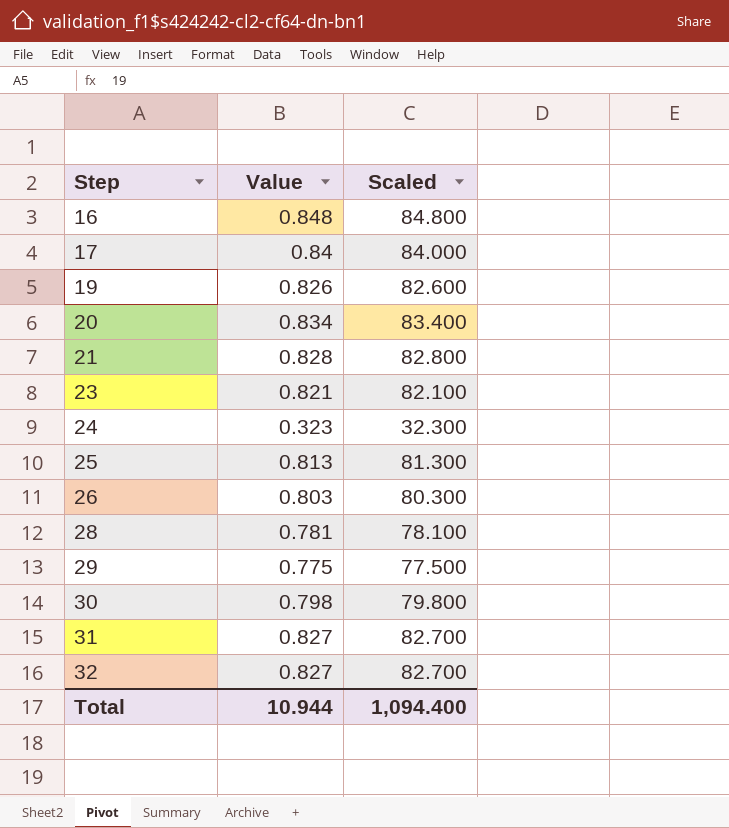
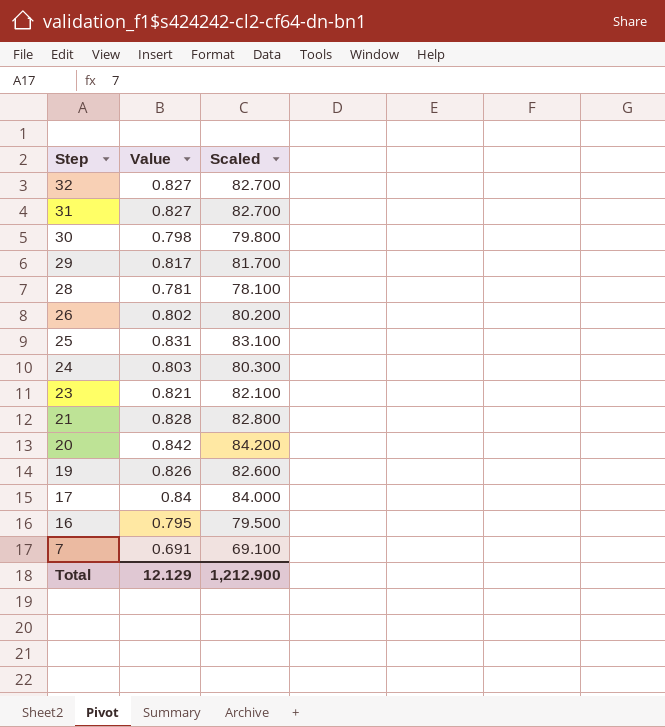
row order: Step ascending -> Step descending
29 | Value: 0.775 -> 0.817
29 | Scaled: 77.500 -> 81.700
26 | Value: 0.803 -> 0.802
26 | Scaled: 80.300 -> 80.200
25 | Value: 0.813 -> 0.831
25 | Scaled: 81.300 -> 83.100
24 | Value: 0.323 -> 0.803
24 | Scaled: 32.300 -> 80.300
20 | Value: 0.834 -> 0.842
20 | Scaled: 83.400 -> 84.200
16 | Value: 0.848 -> 0.795
16 | Scaled: 84.800 -> 79.500
row 7: none -> 0.691 | 69.100
Total | Value: 10.944 -> 12.129
Total | Scaled: 1,094.400 -> 1,212.900

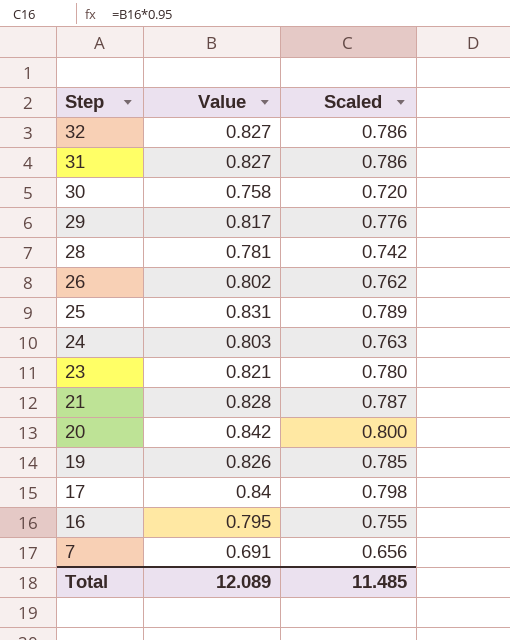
column Scaled | formula: [Value] * 100 -> [Value] * 0.95
30 | Value: 0.798 -> 0.758
Total | Value: 12.129 -> 12.089
Total | Scaled: 1,212.900 -> 11.485

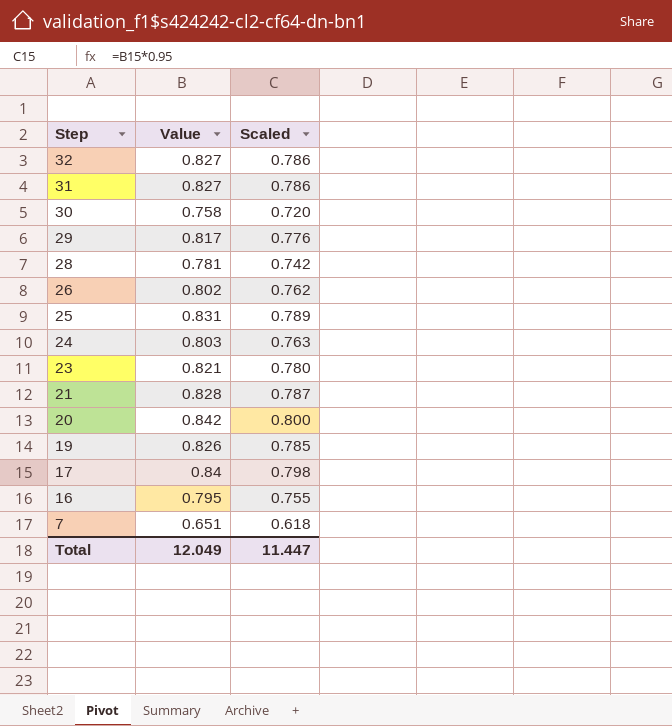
7 | Value: 0.691 -> 0.651
7 | Scaled: 0.656 -> 0.618
Total | Value: 12.089 -> 12.049
Total | Scaled: 11.485 -> 11.447

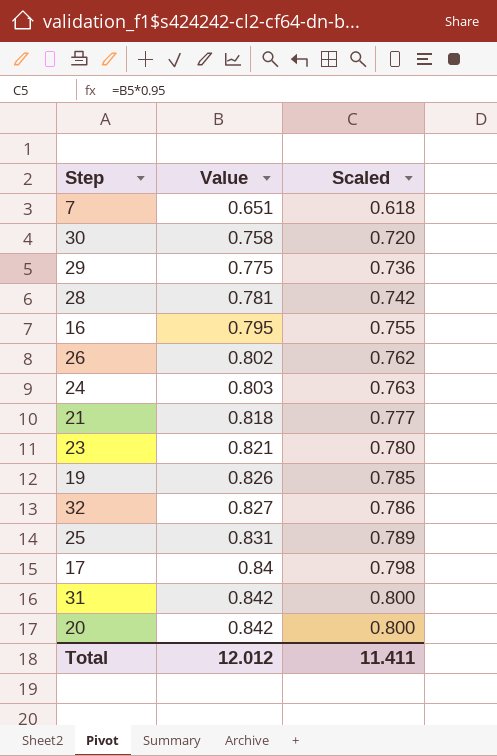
row order: Step descending -> Value ascending
29 | Value: 0.817 -> 0.775
29 | Scaled: 0.776 -> 0.736
21 | Value: 0.828 -> 0.818
21 | Scaled: 0.787 -> 0.777
31 | Value: 0.827 -> 0.842
31 | Scaled: 0.786 -> 0.800
Total | Value: 12.049 -> 12.012
Total | Scaled: 11.447 -> 11.411

